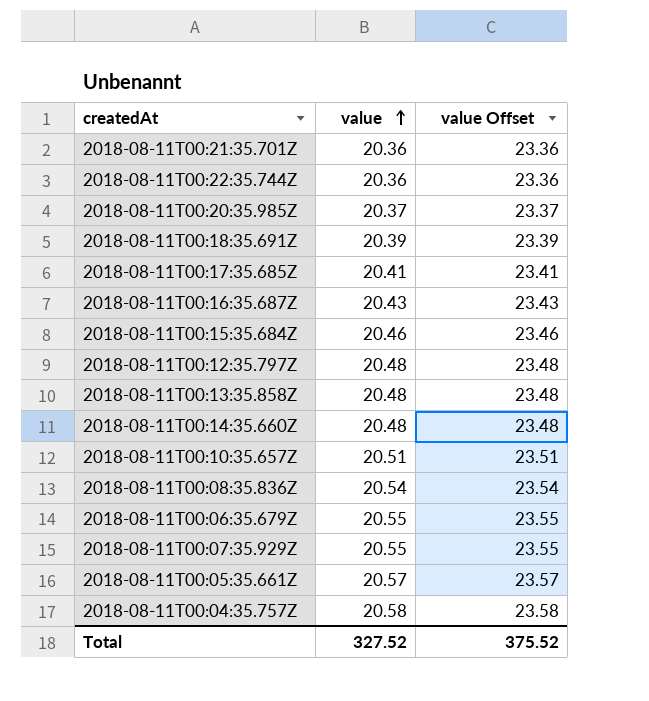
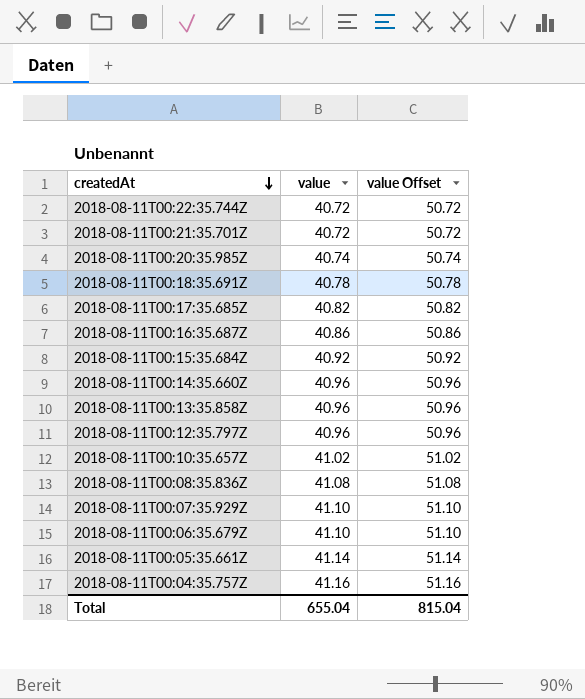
row order: value ascending -> createdAt descending
column value Offset | formula: [value] + 3 -> [value] + 10
2018-08-11T00:22:35.744Z | value: 20.36 -> 40.72
2018-08-11T00:21:35.701Z | value: 20.36 -> 40.72
2018-08-11T00:20:35.985Z | value: 20.37 -> 40.74
2018-08-11T00:18:35.691Z | value: 20.39 -> 40.78
2018-08-11T00:17:35.685Z | value: 20.41 -> 40.82
2018-08-11T00:16:35.687Z | value: 20.43 -> 40.86
2018-08-11T00:15:35.684Z | value: 20.46 -> 40.92
2018-08-11T00:14:35.660Z | value: 20.48 -> 40.96
2018-08-11T00:13:35.858Z | value: 20.48 -> 40.96
2018-08-11T00:12:35.797Z | value: 20.48 -> 40.96
2018-08-11T00:10:35.657Z | value: 20.51 -> 41.02
2018-08-11T00:08:35.836Z | value: 20.54 -> 41.08
2018-08-11T00:07:35.929Z | value: 20.55 -> 41.10
2018-08-11T00:06:35.679Z | value: 20.55 -> 41.10
2018-08-11T00:05:35.661Z | value: 20.57 -> 41.14
2018-08-11T00:04:35.757Z | value: 20.58 -> 41.16
Total | value: 327.52 -> 655.04
Total | value Offset: 375.52 -> 815.04

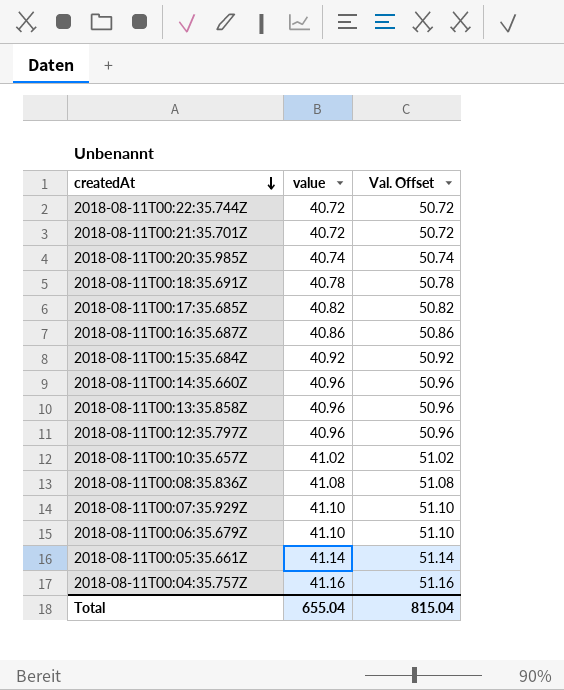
column name: value Offset -> Val. Offset

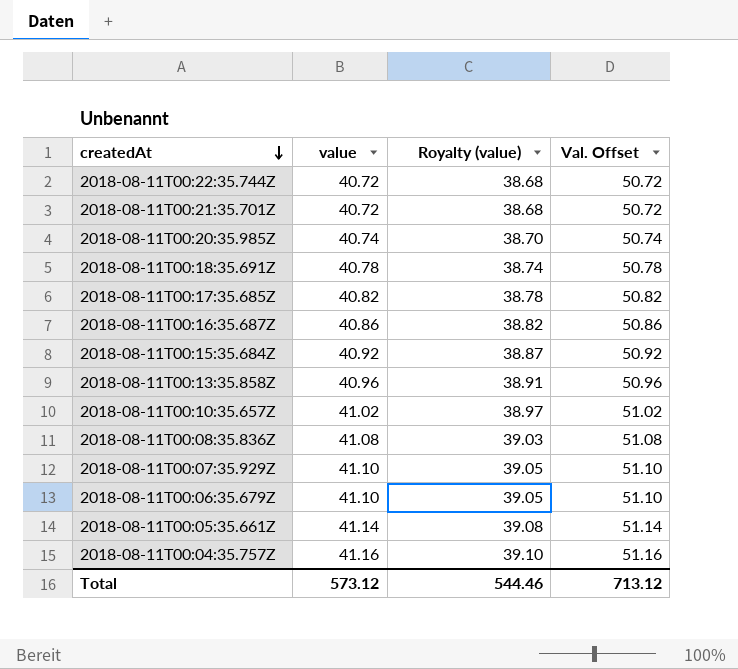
column Royalty (value) | formula: none -> [value] * 0.95
row 2018-08-11T00:14:35.660Z: 40.96 | 50.96 -> none
row 2018-08-11T00:12:35.797Z: 40.96 | 50.96 -> none
Total | value: 655.04 -> 573.12
Total | Val. Offset: 815.04 -> 713.12

